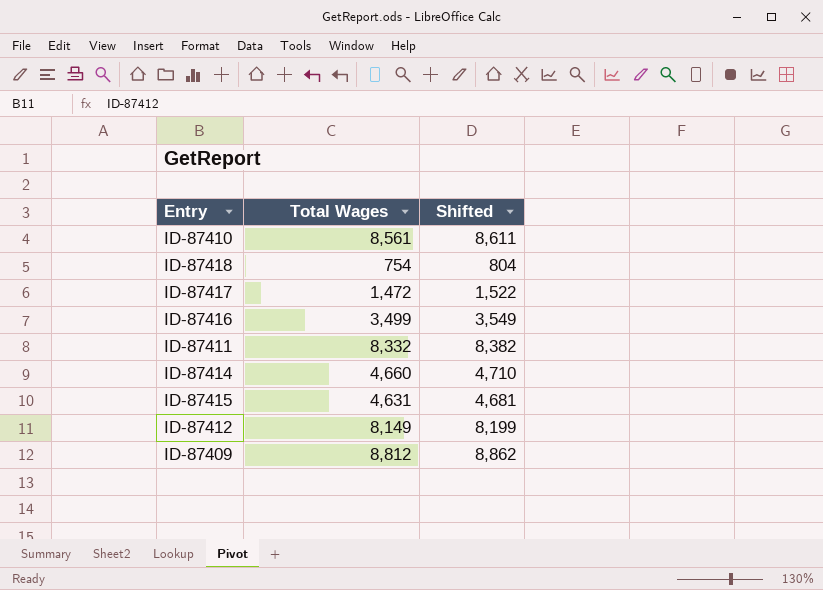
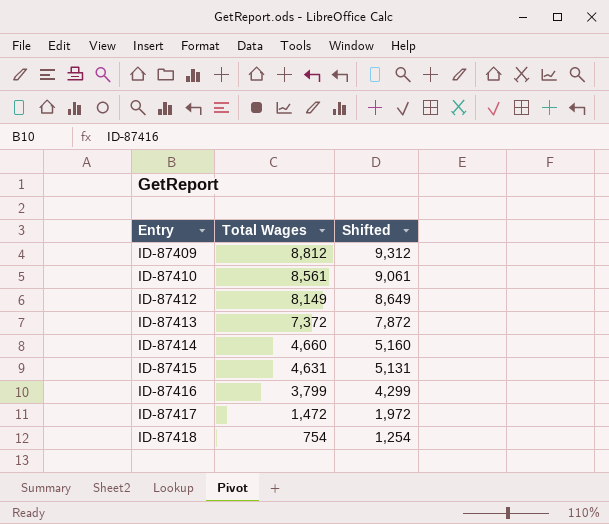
row order: none -> Entry ascending
column Shifted | formula: [Total Wages] + 50 -> [Total Wages] + 500
row ID-87411: 8,332 | 8,382 -> none
row ID-87413: none -> 7,372 | 7,872
ID-87416 | Total Wages: 3,499 -> 3,799

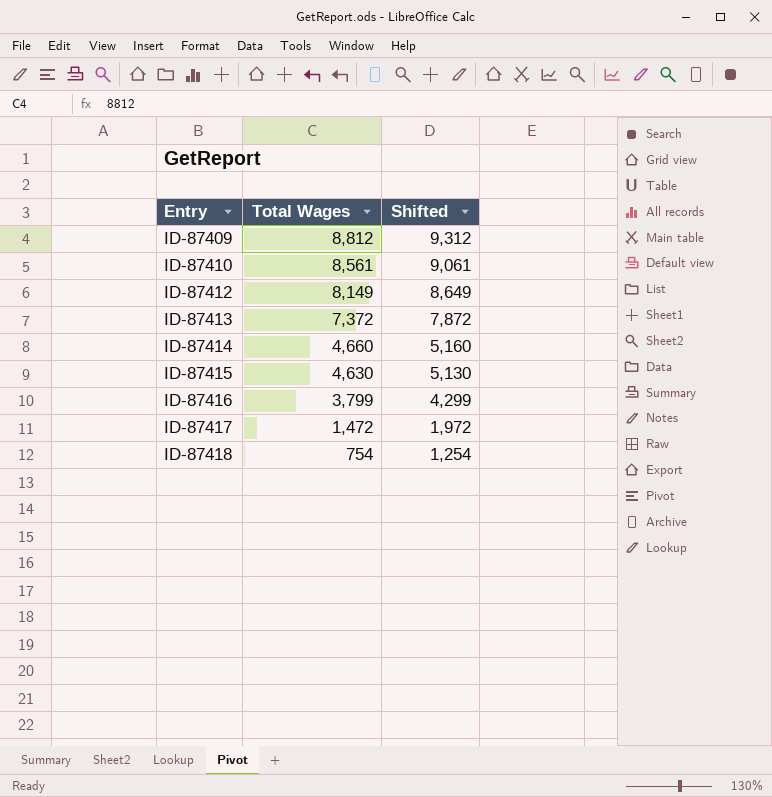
ID-87415 | Total Wages: 4,631 -> 4,630
ID-87415 | Shifted: 5,131 -> 5,130

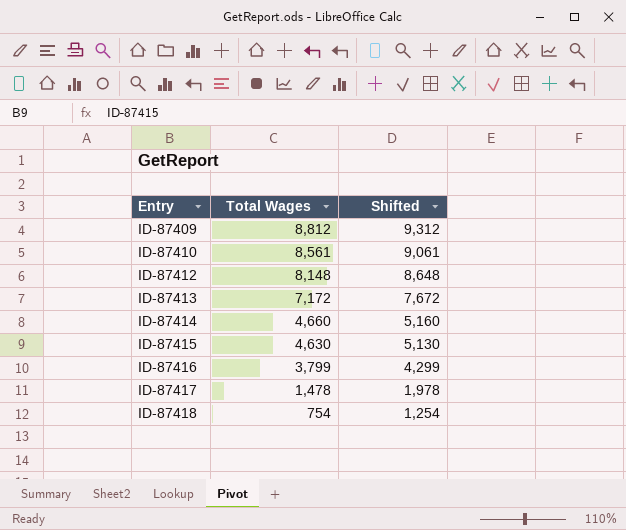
ID-87412 | Total Wages: 8,149 -> 8,148
ID-87412 | Shifted: 8,649 -> 8,648
ID-87413 | Total Wages: 7,372 -> 7,172
ID-87413 | Shifted: 7,872 -> 7,672
ID-87417 | Total Wages: 1,472 -> 1,478
ID-87417 | Shifted: 1,972 -> 1,978

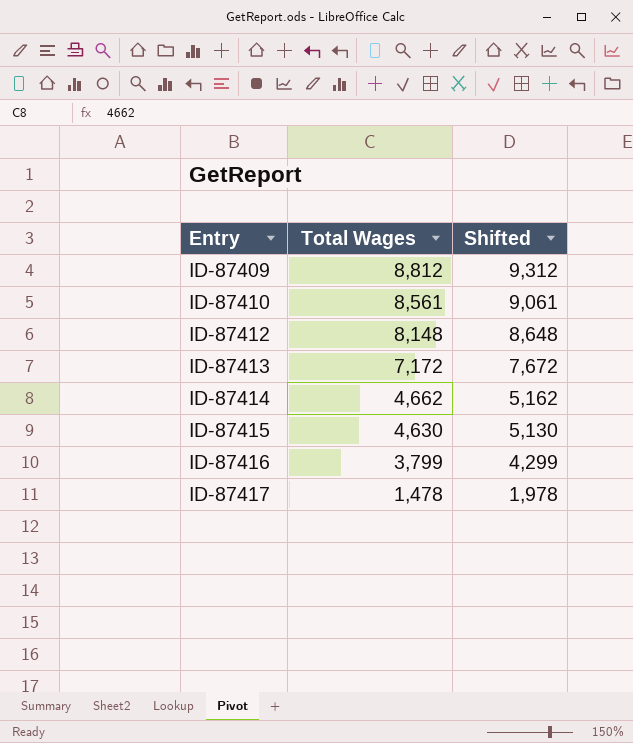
row ID-87418: 754 | 1,254 -> none
ID-87414 | Total Wages: 4,660 -> 4,662
ID-87414 | Shifted: 5,160 -> 5,162

